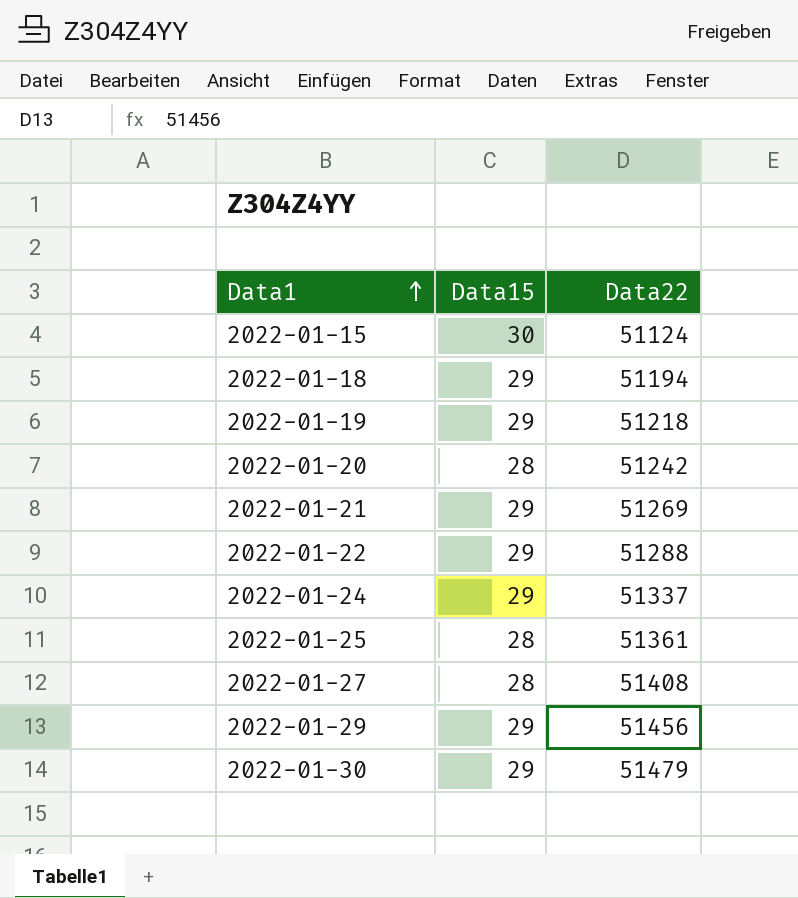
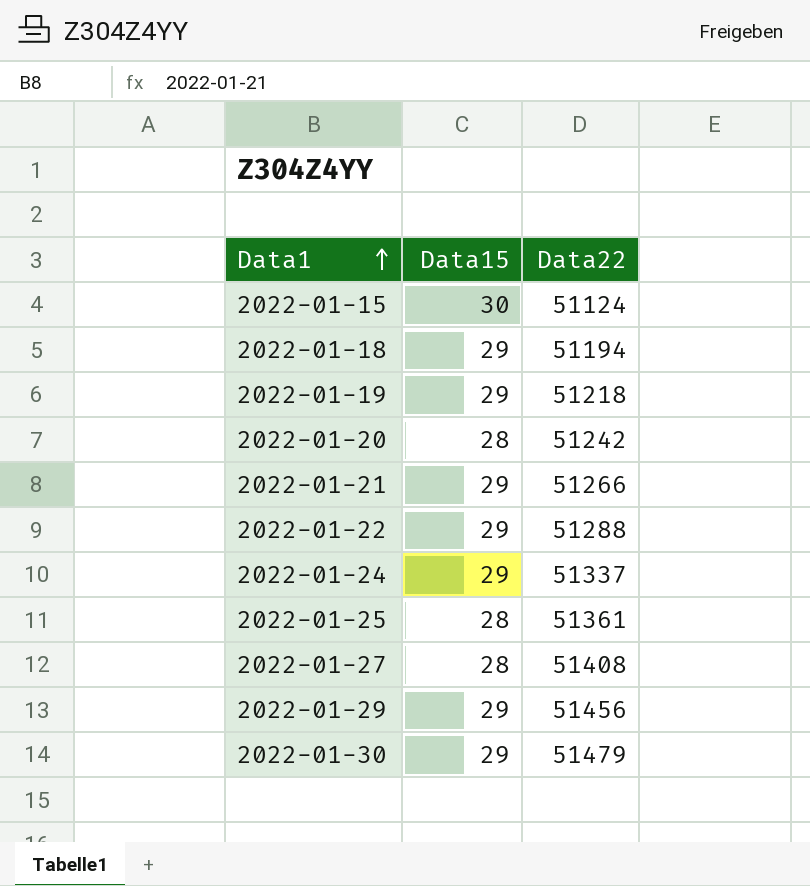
2022-01-21 | Data22: 51269 -> 51266

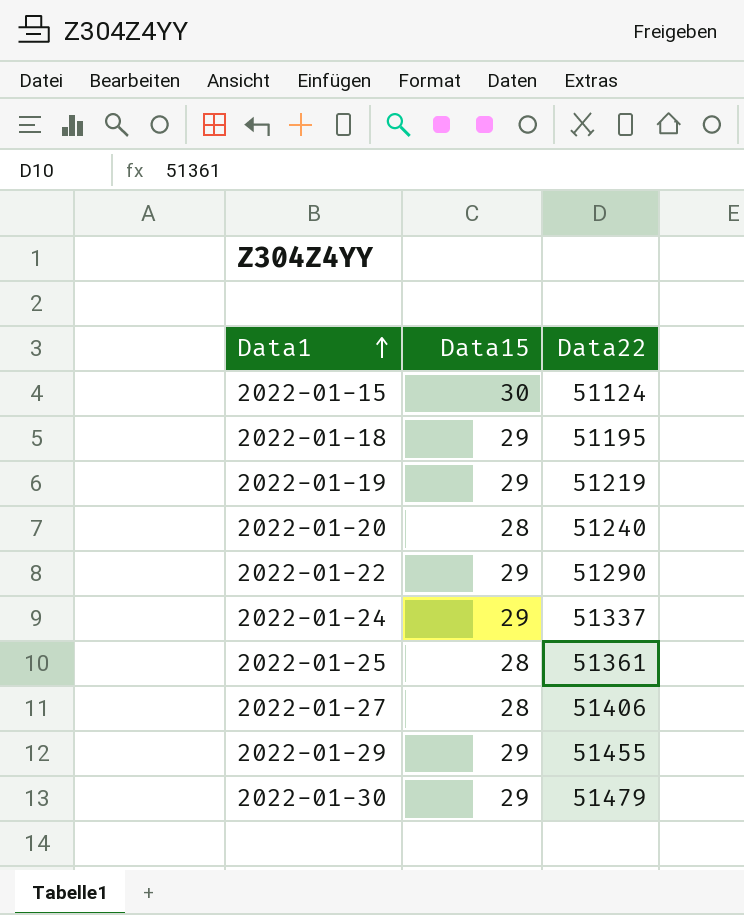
row 2022-01-21: 29 | 51266 -> none
2022-01-18 | Data22: 51194 -> 51195
2022-01-19 | Data22: 51218 -> 51219
2022-01-20 | Data22: 51242 -> 51240
2022-01-22 | Data22: 51288 -> 51290
2022-01-27 | Data22: 51408 -> 51406
2022-01-29 | Data22: 51456 -> 51455

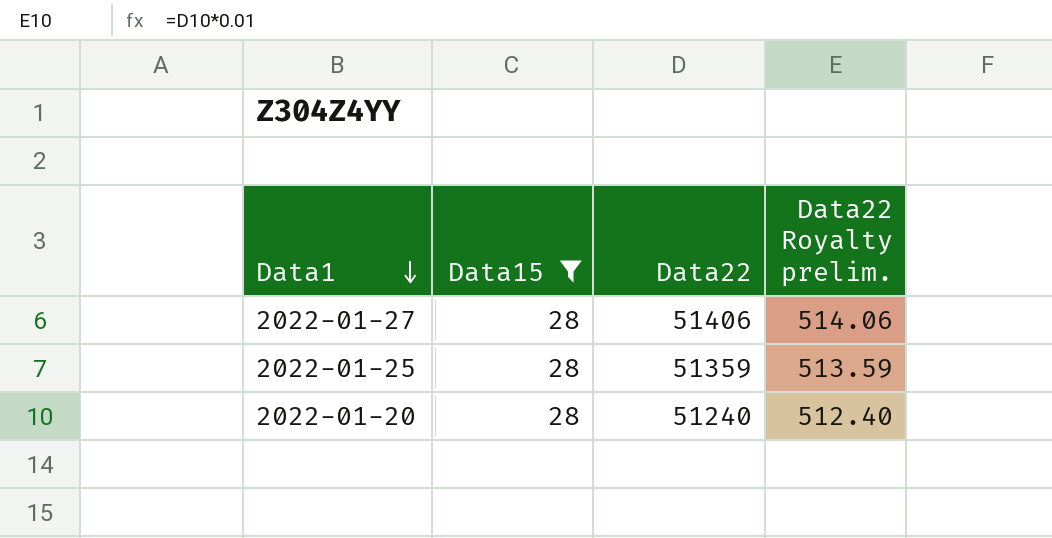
filter: none -> Data15 = 28
row order: Data1 ascending -> Data1 descending
column Data22 Royalty prelim. | formula: none -> [Data22] * 0.01
2022-01-25 | Data22: 51361 -> 51359

